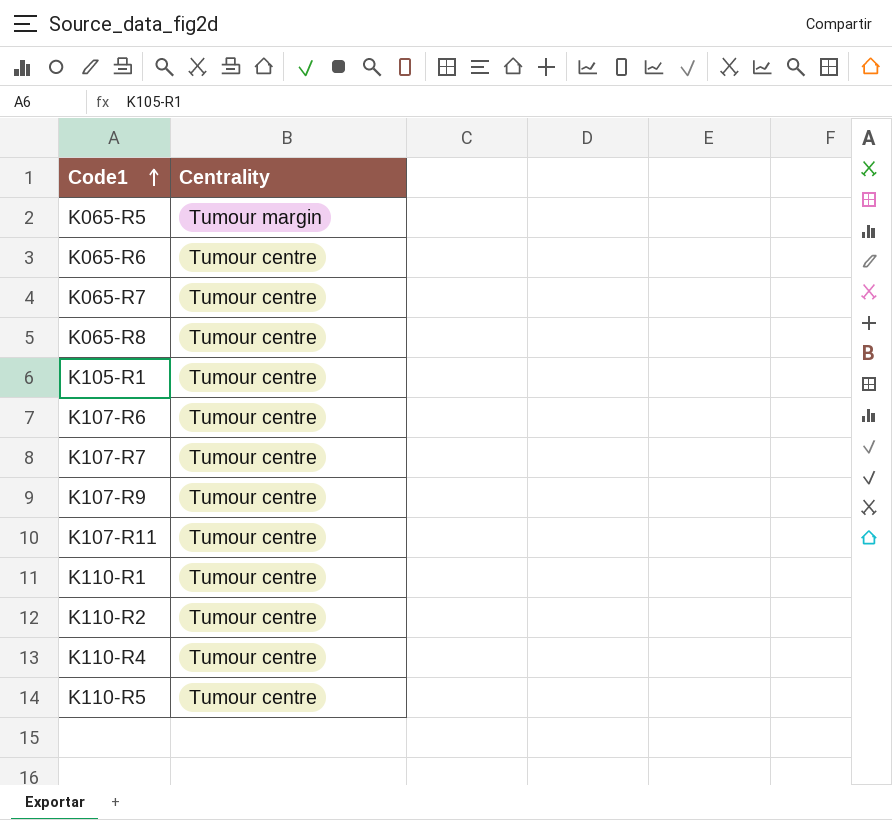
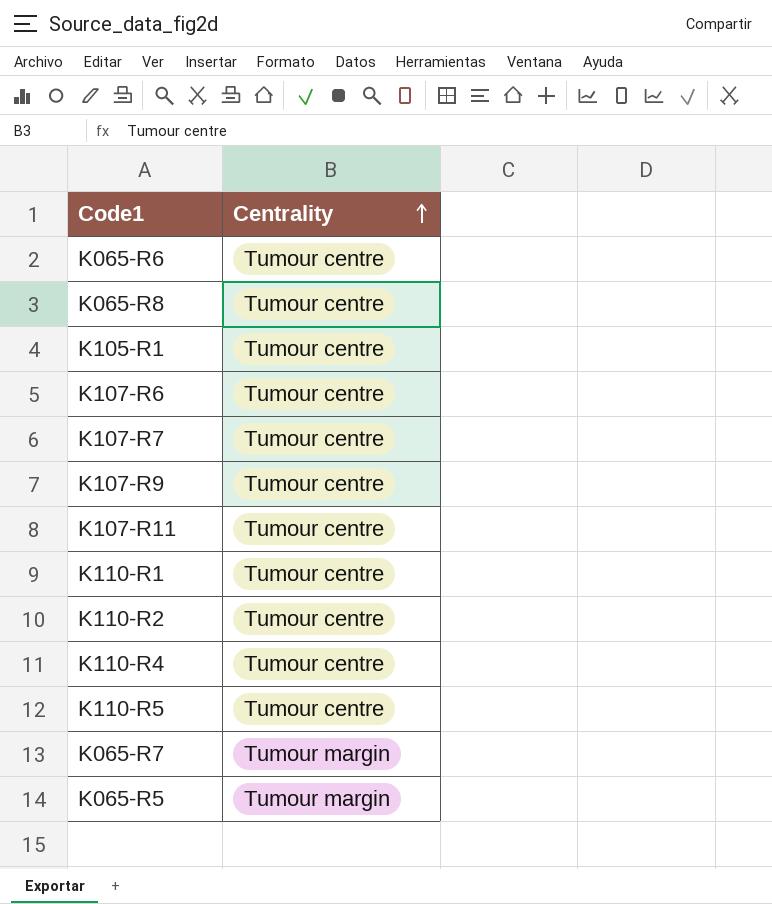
row order: Code1 ascending -> Centrality ascending
K065-R7 | Centrality: Tumour centre -> Tumour margin

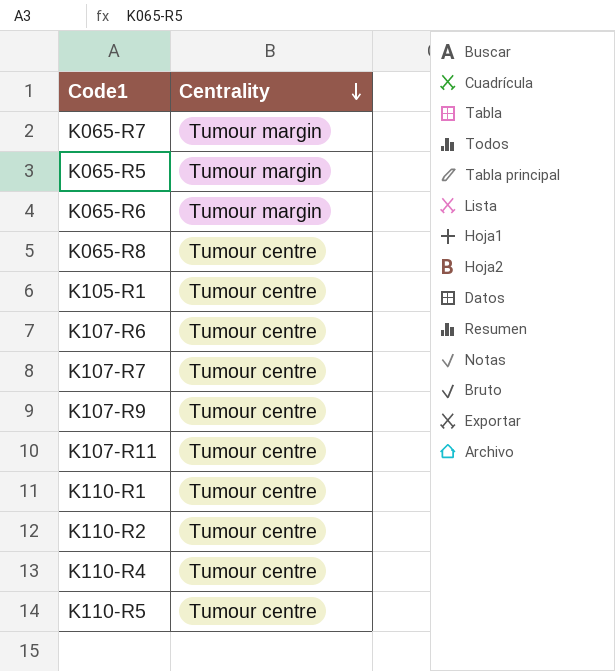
row order: Centrality ascending -> Centrality descending
K065-R6 | Centrality: Tumour centre -> Tumour margin

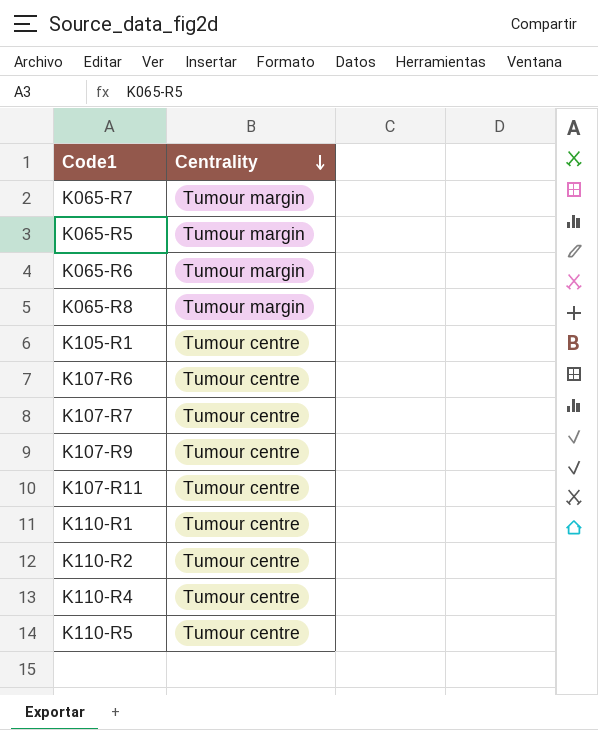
K065-R8 | Centrality: Tumour centre -> Tumour margin

